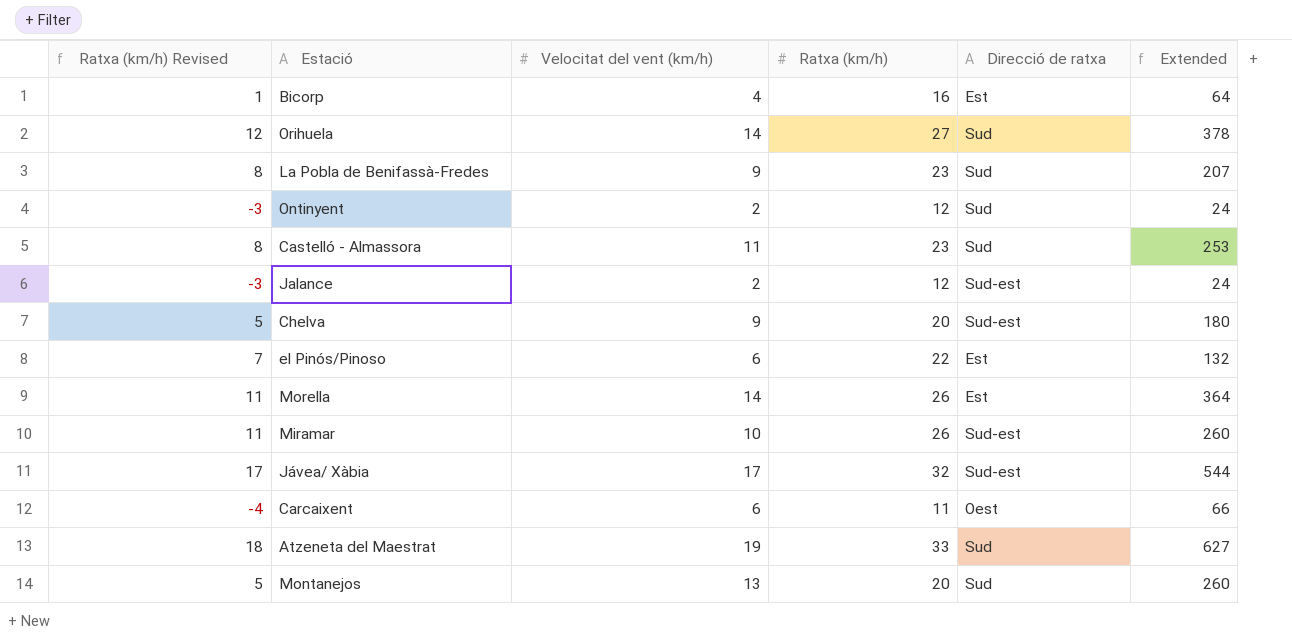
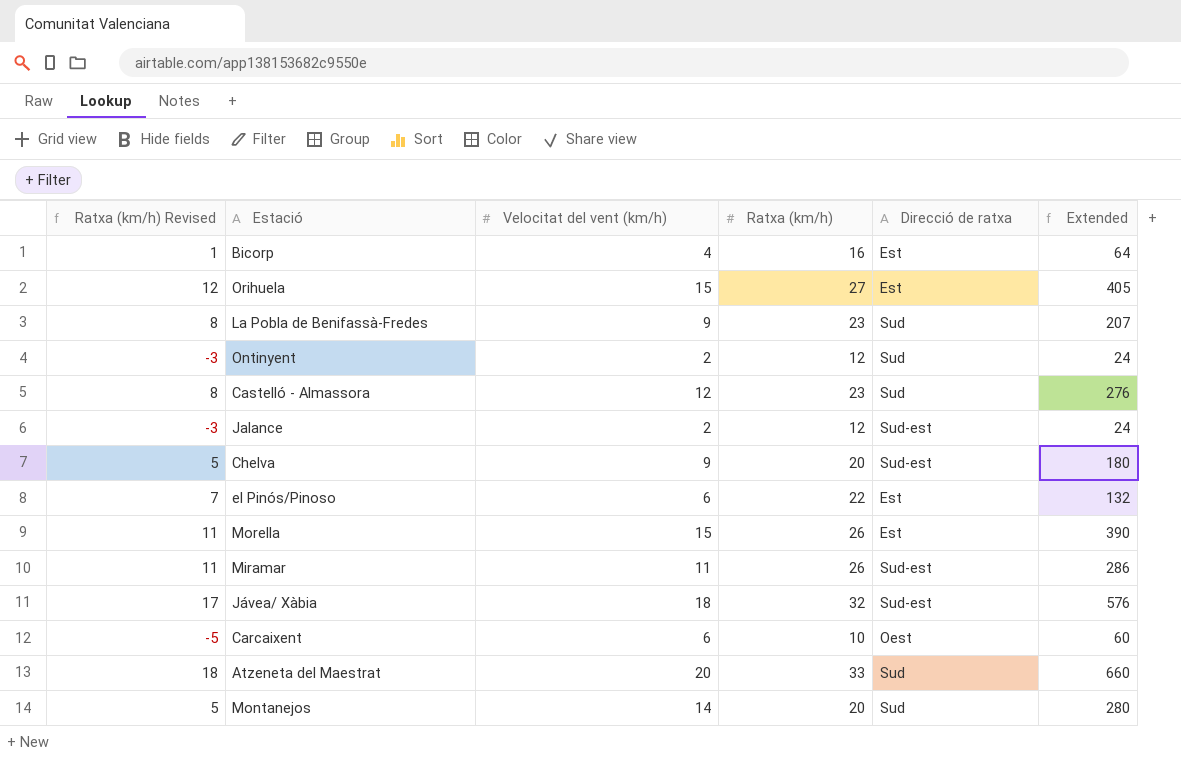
Orihuela | Velocitat del vent (km/h): 14 -> 15
Orihuela | Direcció de ratxa: Sud -> Est
Orihuela | Extended: 378 -> 405
Castelló - Almassora | Velocitat del vent (km/h): 11 -> 12
Castelló - Almassora | Extended: 253 -> 276
Morella | Velocitat del vent (km/h): 14 -> 15
Morella | Extended: 364 -> 390
Miramar | Velocitat del vent (km/h): 10 -> 11
Miramar | Extended: 260 -> 286
Jávea/ Xàbia | Velocitat del vent (km/h): 17 -> 18
Jávea/ Xàbia | Extended: 544 -> 576
Carcaixent | Ratxa (km/h) Revised: -4 -> -5
Carcaixent | Ratxa (km/h): 11 -> 10
Carcaixent | Extended: 66 -> 60
Atzeneta del Maestrat | Velocitat del vent (km/h): 19 -> 20
Atzeneta del Maestrat | Extended: 627 -> 660
Montanejos | Velocitat del vent (km/h): 13 -> 14
Montanejos | Extended: 260 -> 280

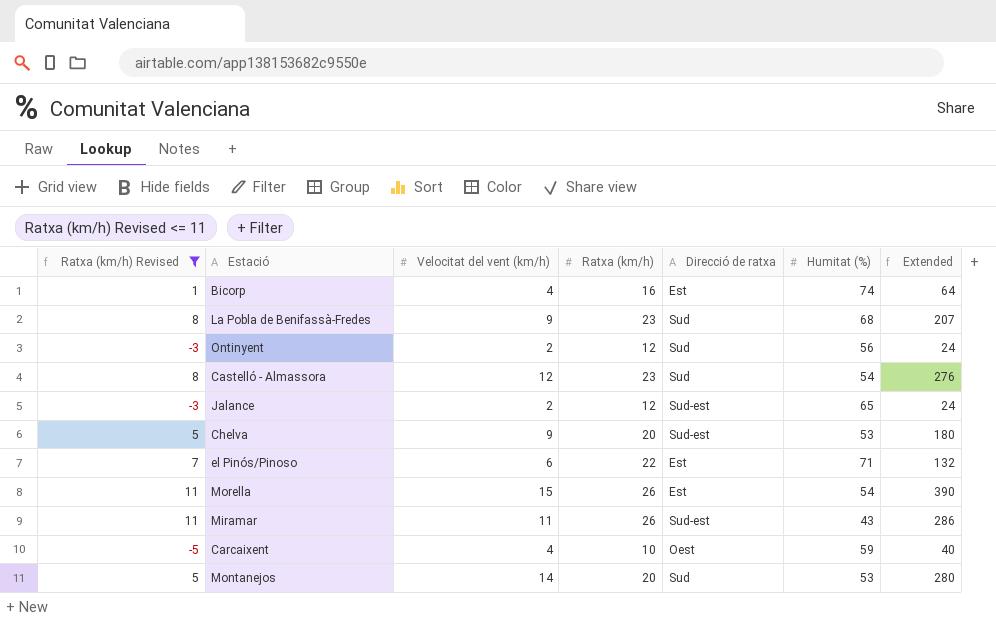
filter: none -> Ratxa (km/h) Revised <= 11
column Humitat (%) | position: none -> 6
Carcaixent | Velocitat del vent (km/h): 6 -> 4
Carcaixent | Extended: 60 -> 40

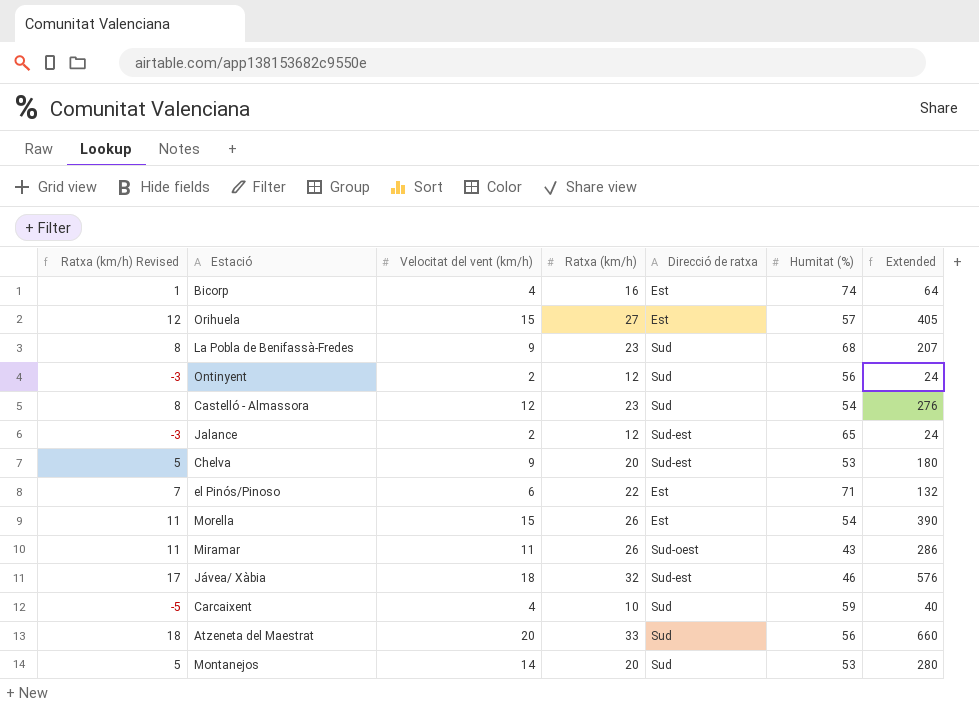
filter: Ratxa (km/h) Revised <= 11 -> none
Miramar | Direcció de ratxa: Sud-est -> Sud-oest
Carcaixent | Direcció de ratxa: Oest -> Sud

